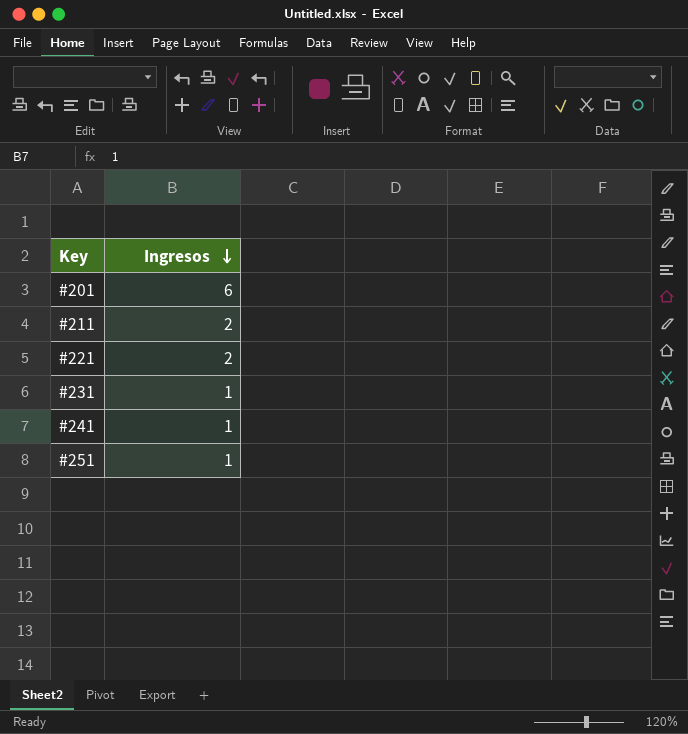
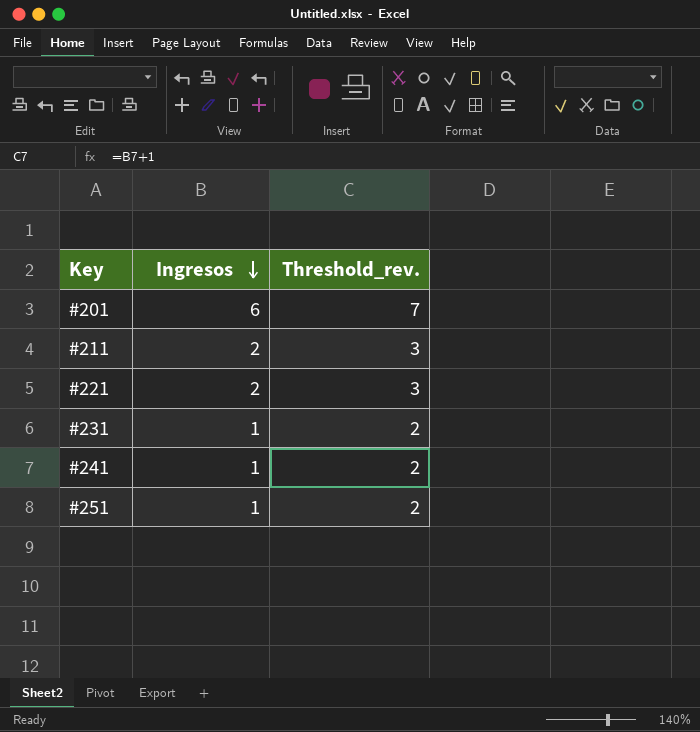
column Threshold_rev. | formula: none -> [Ingresos] + 1

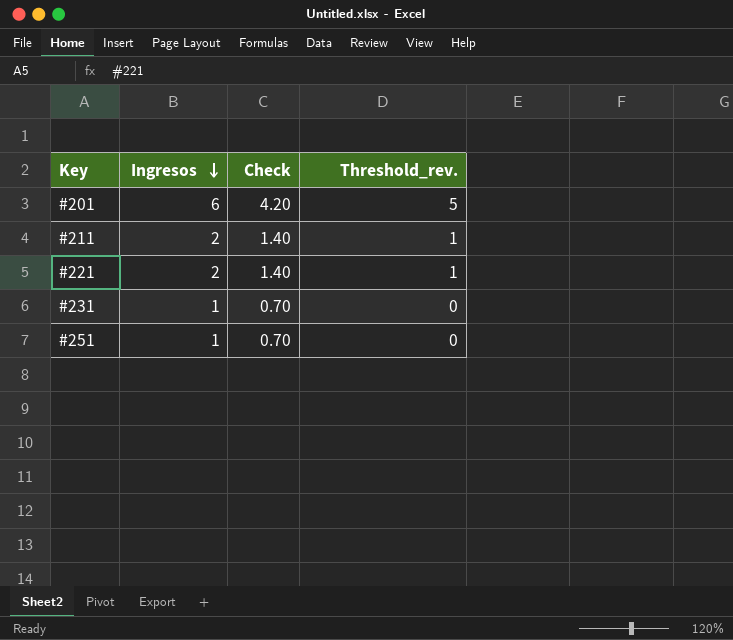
column Check | formula: none -> [Ingresos] * 0.7
column Threshold_rev. | formula: [Ingresos] + 1 -> [Ingresos] - 1
row #241: 1 | 2 -> none

